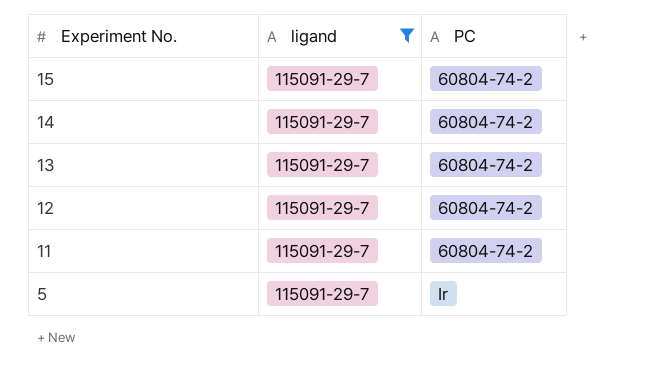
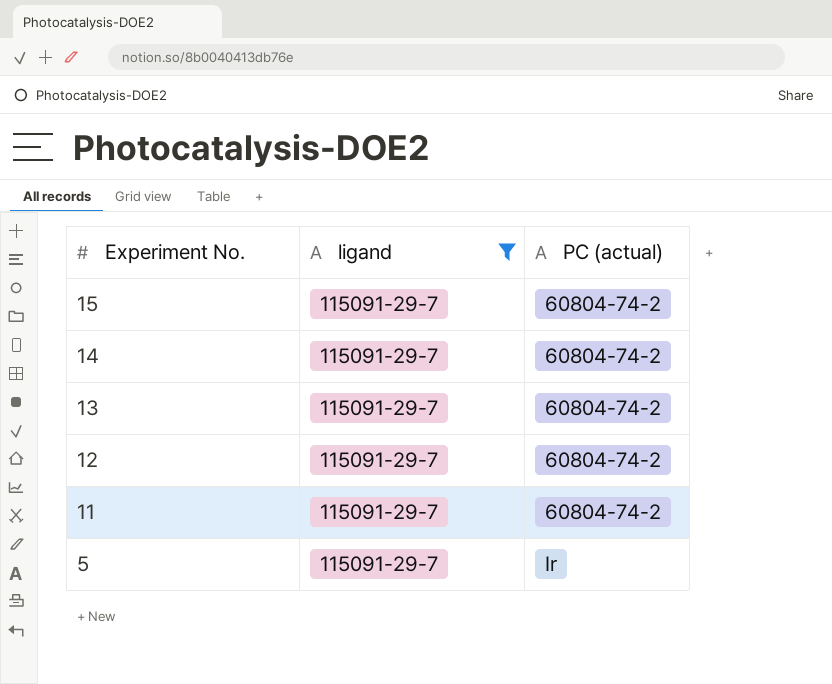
column name: PC -> PC (actual)

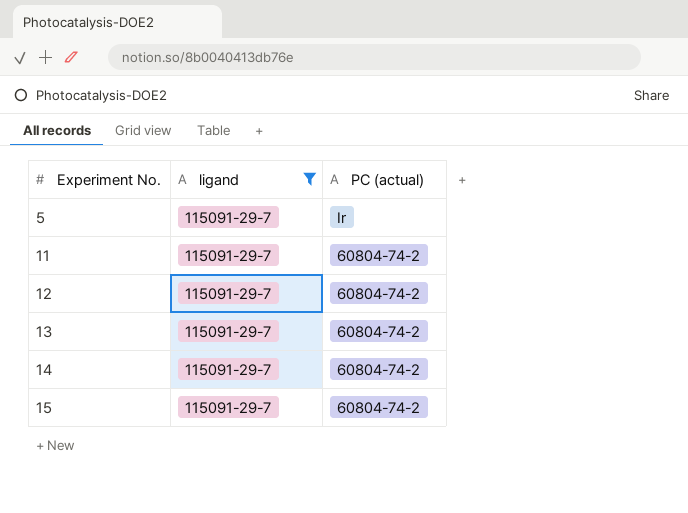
row order: Experiment No. descending -> Experiment No. ascending

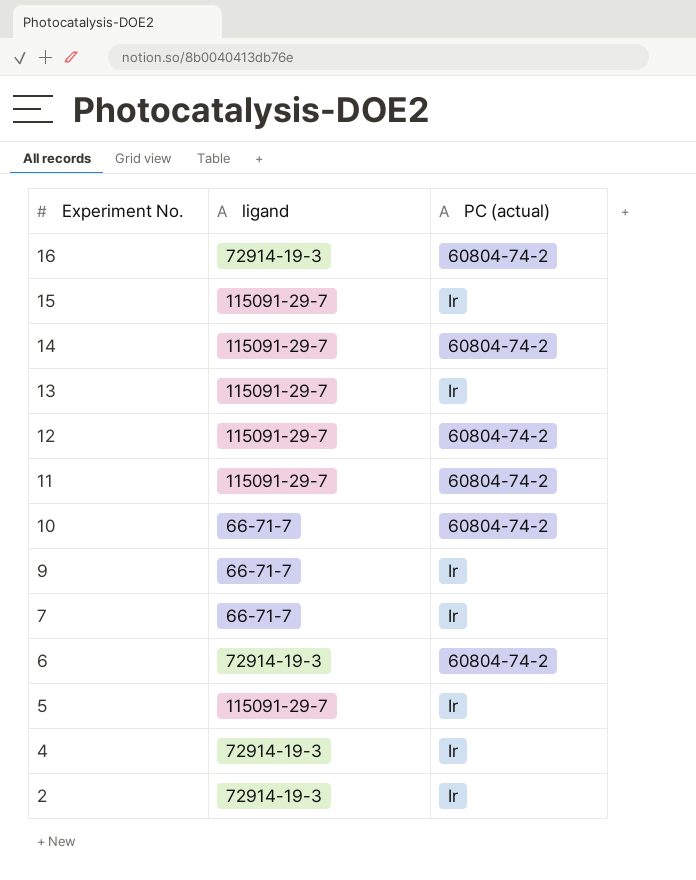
filter: ligand = 115091-29-7 -> none
row order: Experiment No. ascending -> Experiment No. descending
15 | PC (actual): 60804-74-2 -> Ir
13 | PC (actual): 60804-74-2 -> Ir

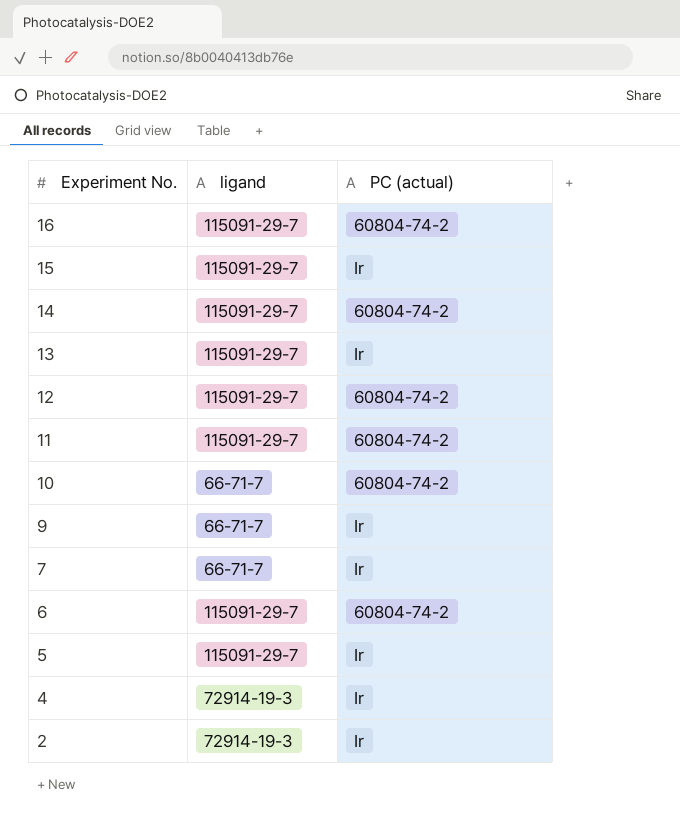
16 | ligand: 72914-19-3 -> 115091-29-7
6 | ligand: 72914-19-3 -> 115091-29-7

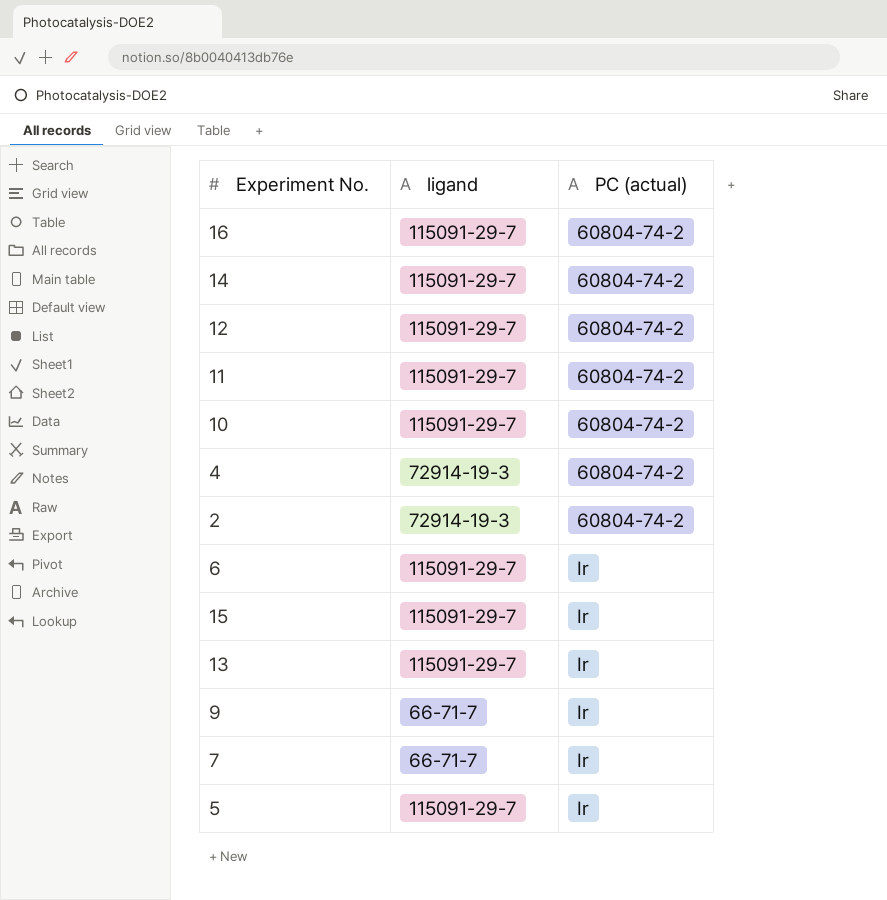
row order: Experiment No. descending -> PC (actual) ascending
10 | ligand: 66-71-7 -> 115091-29-7
4 | PC (actual): Ir -> 60804-74-2
2 | PC (actual): Ir -> 60804-74-2
6 | PC (actual): 60804-74-2 -> Ir

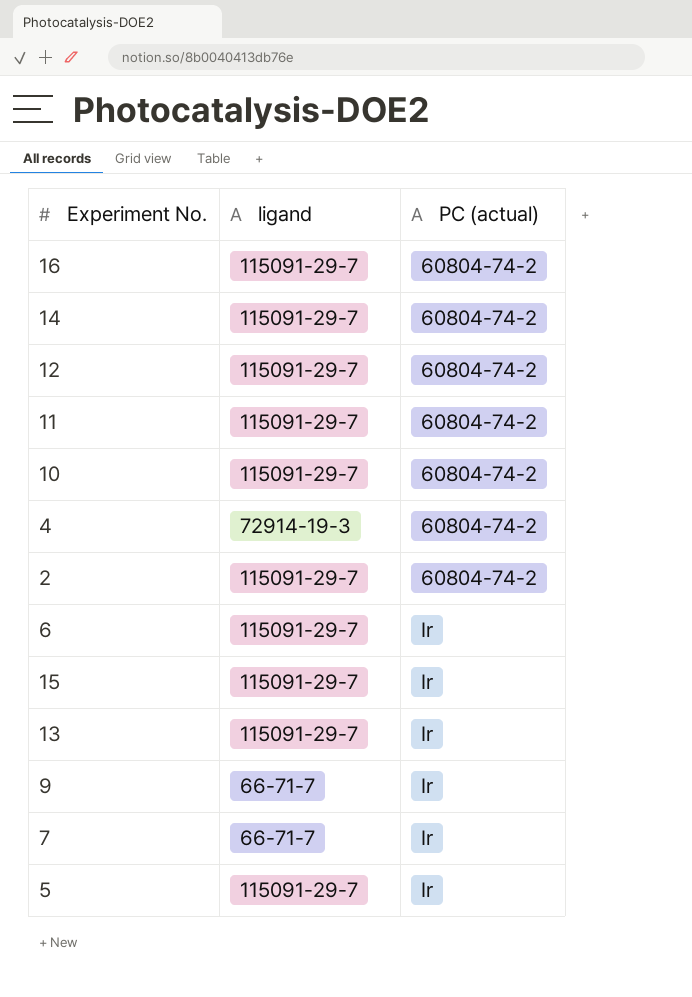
2 | ligand: 72914-19-3 -> 115091-29-7

